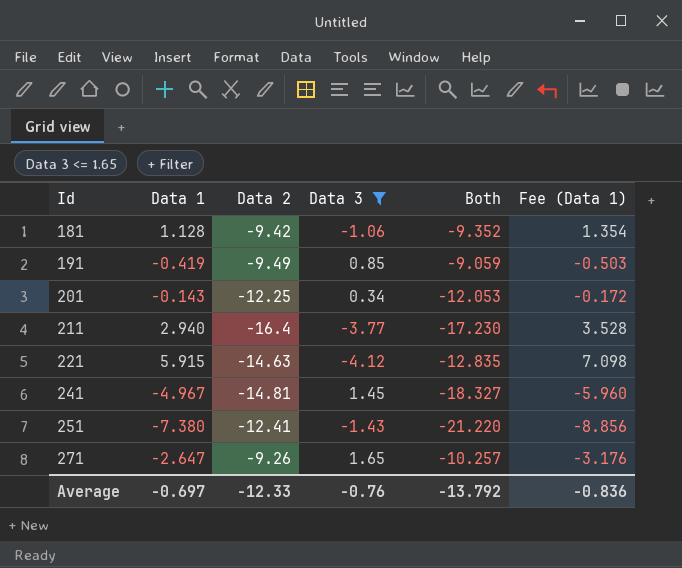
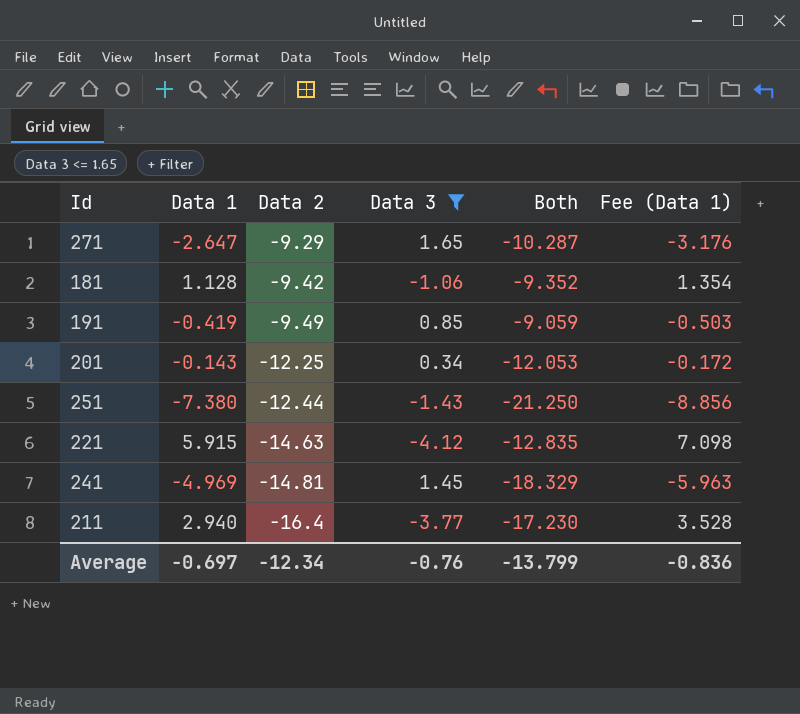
row order: Id ascending -> Data 2 descending
271 | Data 2: -9.26 -> -9.29
271 | Both: -10.257 -> -10.287
251 | Data 2: -12.41 -> -12.44
251 | Both: -21.220 -> -21.250
241 | Data 1: -4.967 -> -4.969
241 | Both: -18.327 -> -18.329
241 | Fee (Data 1): -5.960 -> -5.963
Average | Data 2: -12.33 -> -12.34
Average | Both: -13.792 -> -13.799

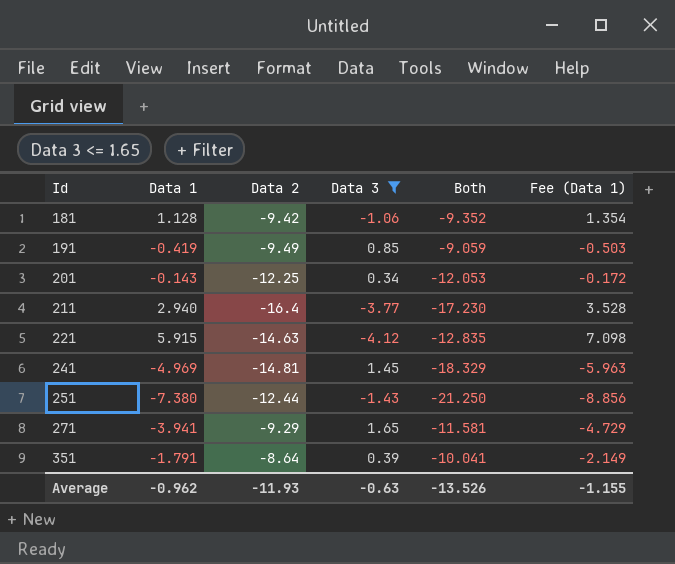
row order: Data 2 descending -> Id ascending
271 | Data 1: -2.647 -> -3.941
271 | Both: -10.287 -> -11.581
271 | Fee (Data 1): -3.176 -> -4.729
row 351: none -> -1.791 | -8.64 | 0.39 | -10.041 | -2.149
Average | Data 1: -0.697 -> -0.962
Average | Data 2: -12.34 -> -11.93
Average | Data 3: -0.76 -> -0.63
Average | Both: -13.799 -> -13.526
Average | Fee (Data 1): -0.836 -> -1.155

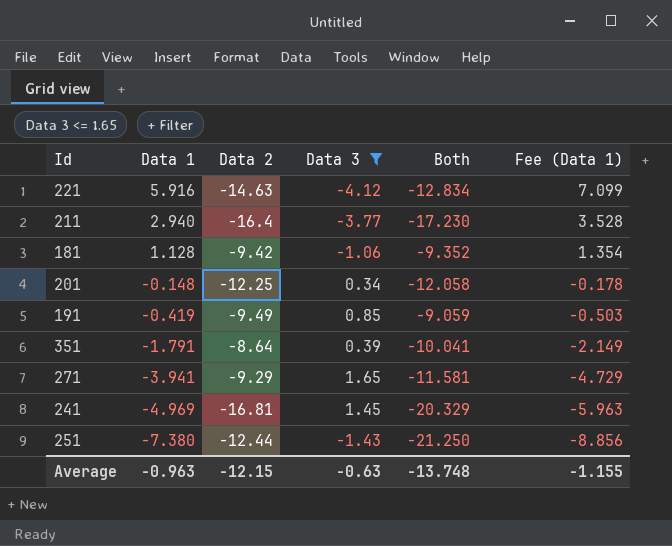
row order: Id ascending -> Data 1 descending
221 | Data 1: 5.915 -> 5.916
221 | Both: -12.835 -> -12.834
221 | Fee (Data 1): 7.098 -> 7.099
201 | Data 1: -0.143 -> -0.148
201 | Both: -12.053 -> -12.058
201 | Fee (Data 1): -0.172 -> -0.178
241 | Data 2: -14.81 -> -16.81
241 | Both: -18.329 -> -20.329
Average | Data 1: -0.962 -> -0.963
Average | Data 2: -11.93 -> -12.15
Average | Both: -13.526 -> -13.748

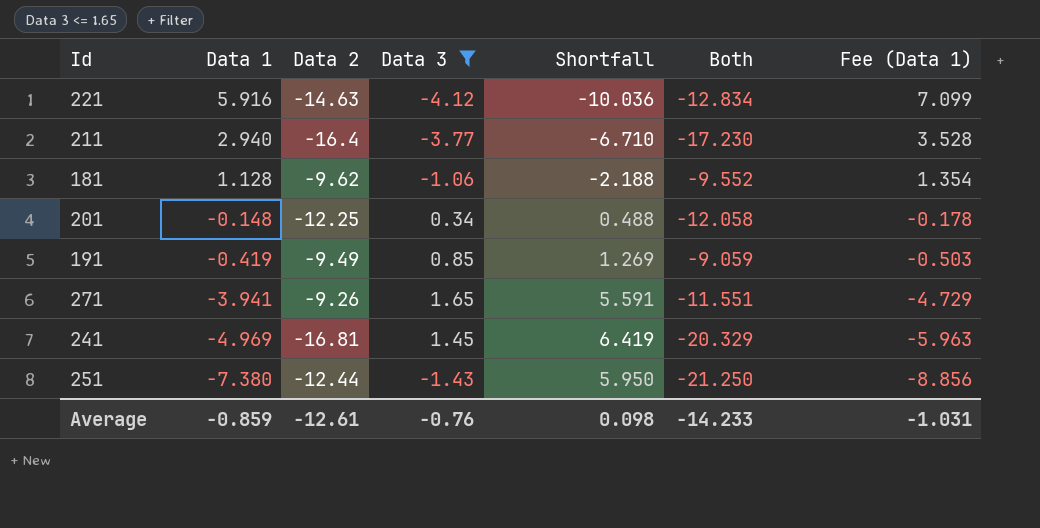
column Shortfall | formula: none -> [Data 3] - [Data 1]
row 351: -1.791 | -8.64 | 0.39 | -10.041 | -2.149 -> none
181 | Data 2: -9.42 -> -9.62
181 | Both: -9.352 -> -9.552
271 | Data 2: -9.29 -> -9.26
271 | Both: -11.581 -> -11.551
Average | Data 1: -0.963 -> -0.859
Average | Data 2: -12.15 -> -12.61
Average | Data 3: -0.63 -> -0.76
Average | Both: -13.748 -> -14.233
Average | Fee (Data 1): -1.155 -> -1.031

